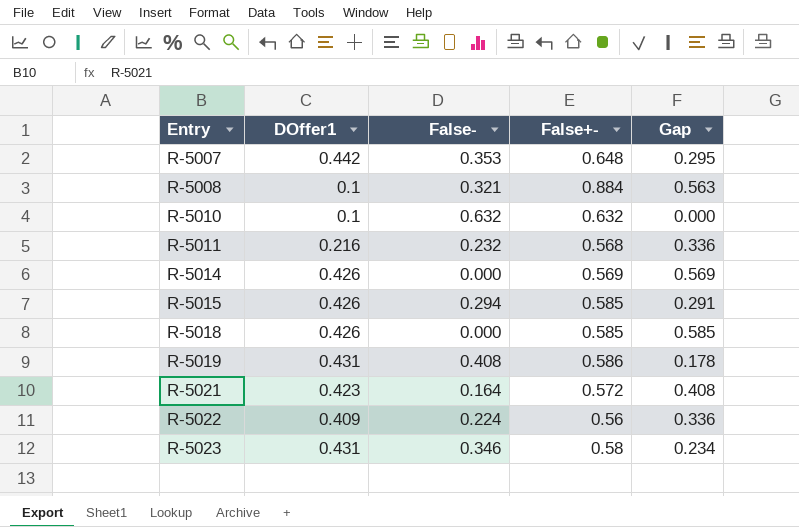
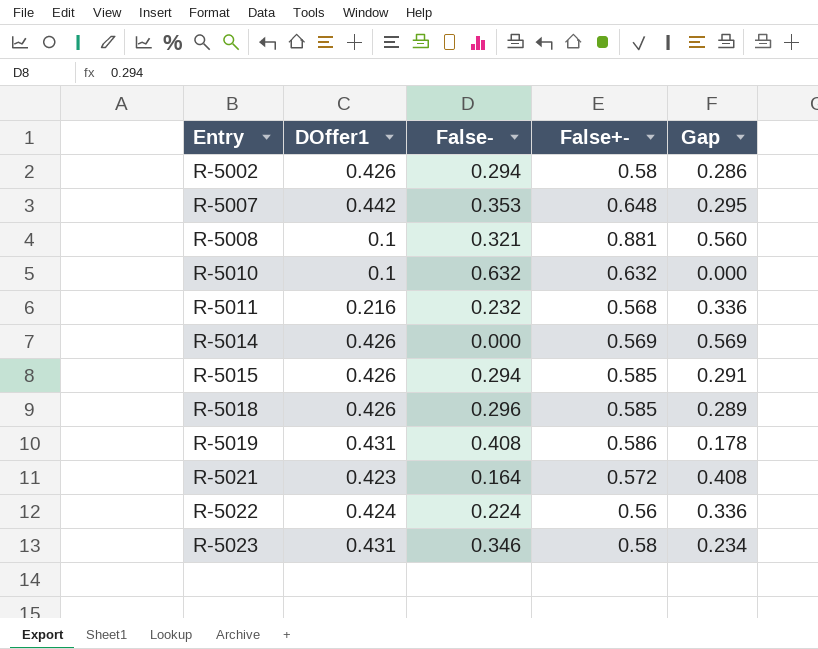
row R-5002: none -> 0.426 | 0.294 | 0.58 | 0.286
R-5008 | False+-: 0.884 -> 0.881
R-5008 | Gap: 0.563 -> 0.560
R-5018 | False-: 0.000 -> 0.296
R-5018 | Gap: 0.585 -> 0.289
R-5022 | DOffer1: 0.409 -> 0.424

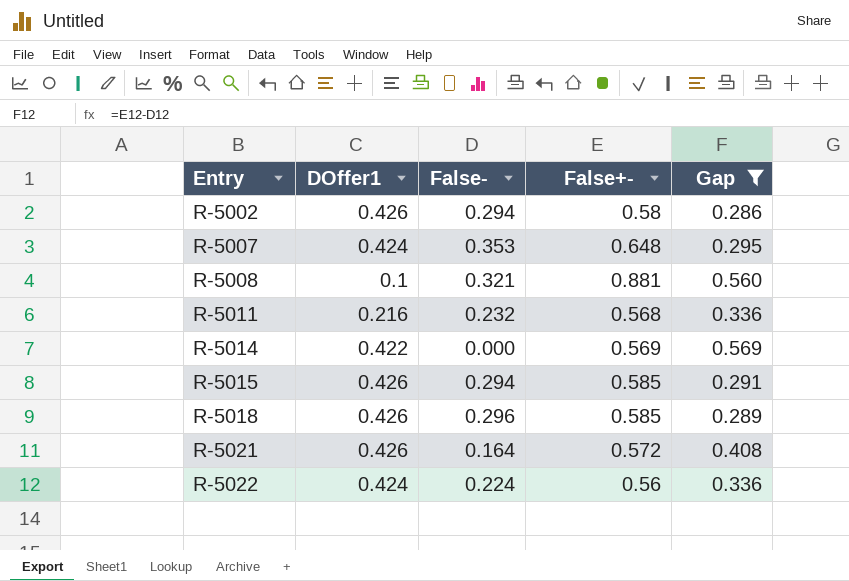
filter: none -> Gap >= 0.286
R-5007 | DOffer1: 0.442 -> 0.424
R-5014 | DOffer1: 0.426 -> 0.422
R-5021 | DOffer1: 0.423 -> 0.426

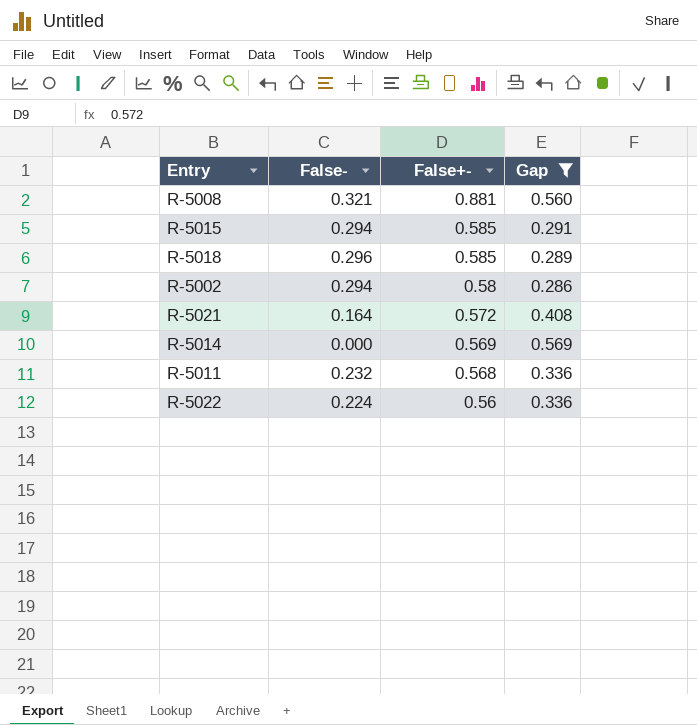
row order: Entry ascending -> False+- descending
column DOffer1 | position: 2 -> none
row R-5007: 0.424 | 0.353 | 0.648 | 0.295 -> none

